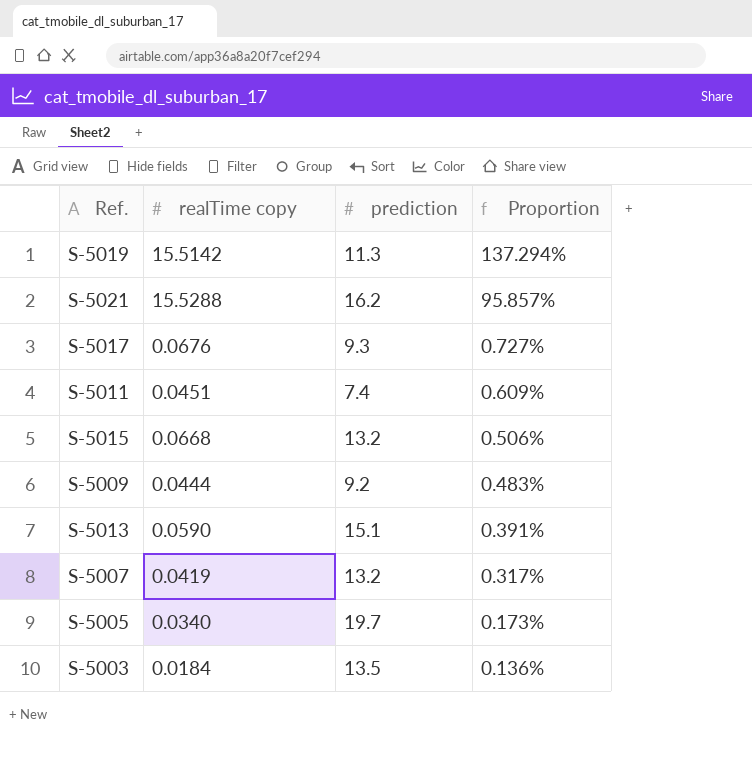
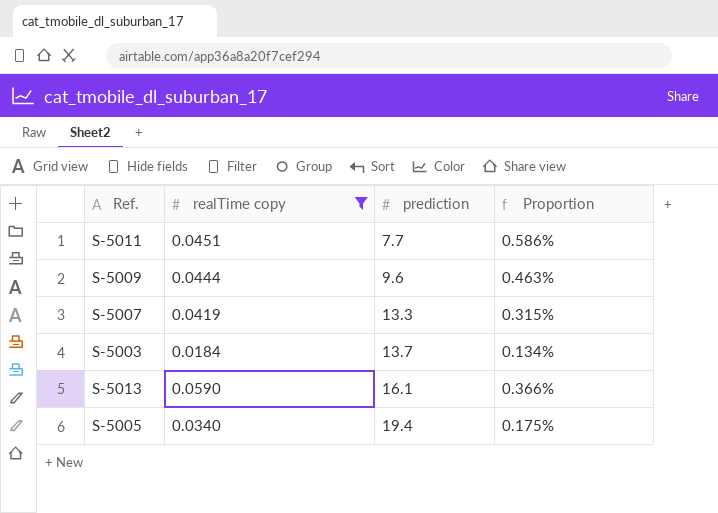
filter: none -> realTime copy <= 0.0590
row order: Proportion descending -> prediction ascending
S-5011 | prediction: 7.4 -> 7.7
S-5011 | Proportion: 0.609% -> 0.586%
S-5009 | prediction: 9.2 -> 9.6
S-5009 | Proportion: 0.483% -> 0.463%
S-5007 | prediction: 13.2 -> 13.3
S-5007 | Proportion: 0.317% -> 0.315%
S-5003 | prediction: 13.5 -> 13.7
S-5003 | Proportion: 0.136% -> 0.134%
S-5013 | prediction: 15.1 -> 16.1
S-5013 | Proportion: 0.391% -> 0.366%
S-5005 | prediction: 19.7 -> 19.4
S-5005 | Proportion: 0.173% -> 0.175%

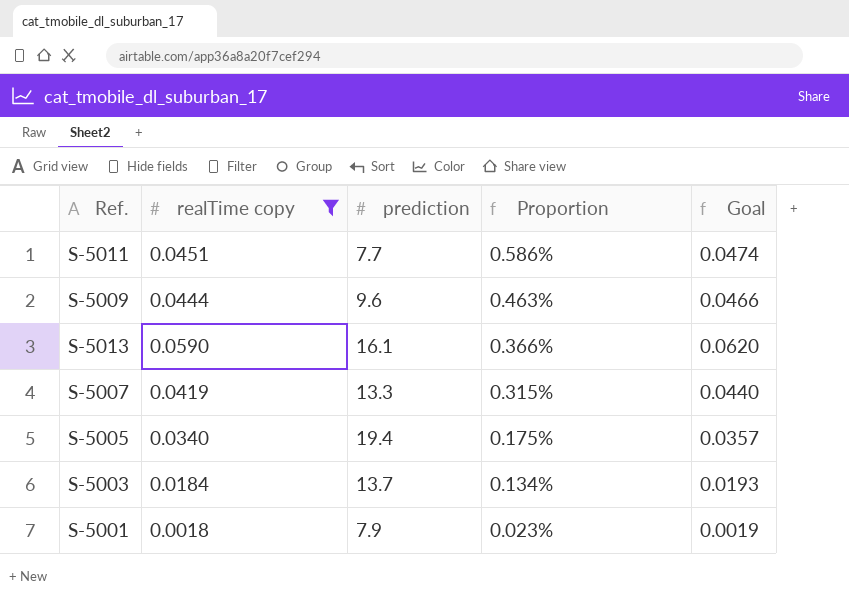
row order: prediction ascending -> Proportion descending
column Goal | formula: none -> [realTime copy] * 1.05
row S-5001: none -> 0.0018 | 7.9 | 0.023% | 0.0019

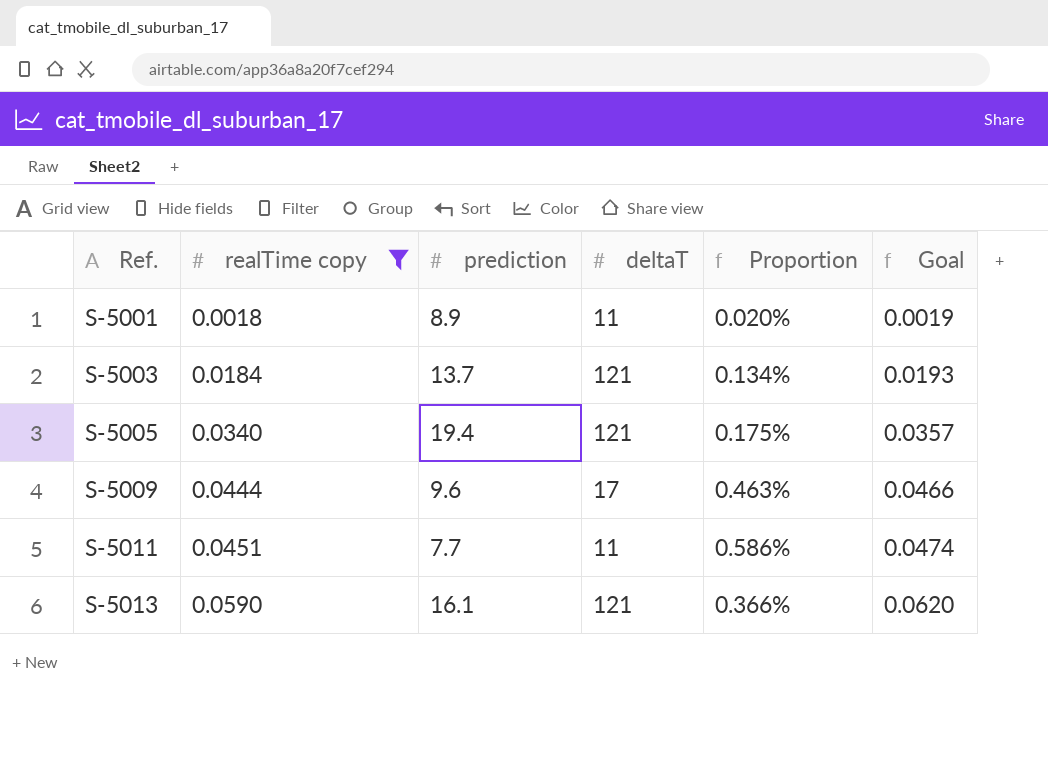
row order: Proportion descending -> Ref. ascending
column deltaT | position: none -> 4
row S-5007: 0.0419 | 13.3 | 0.315% | 0.0440 -> none
S-5001 | prediction: 7.9 -> 8.9
S-5001 | Proportion: 0.023% -> 0.020%

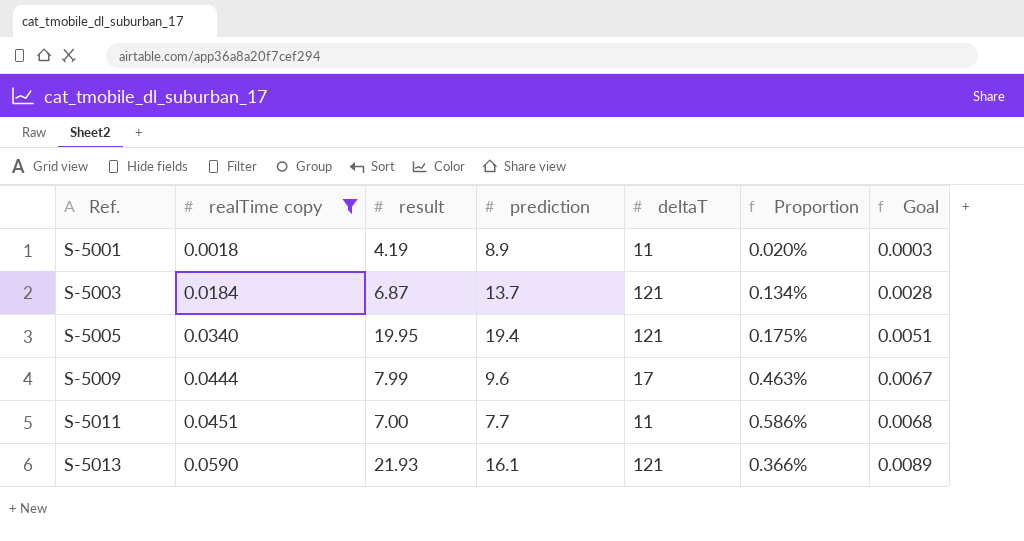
column result | position: none -> 3
column Goal | formula: [realTime copy] * 1.05 -> [realTime copy] * 0.15

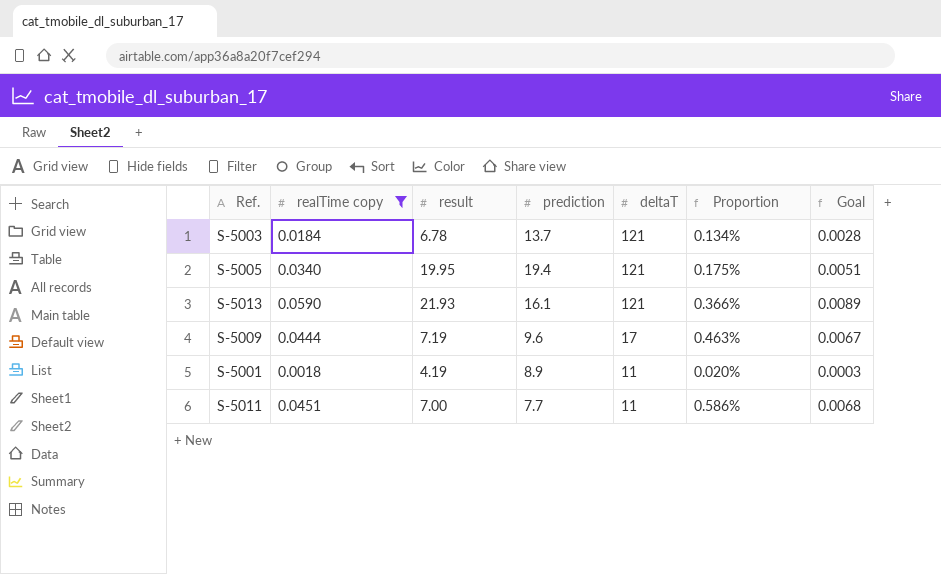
row order: Ref. ascending -> deltaT descending
S-5003 | result: 6.87 -> 6.78
S-5009 | result: 7.99 -> 7.19

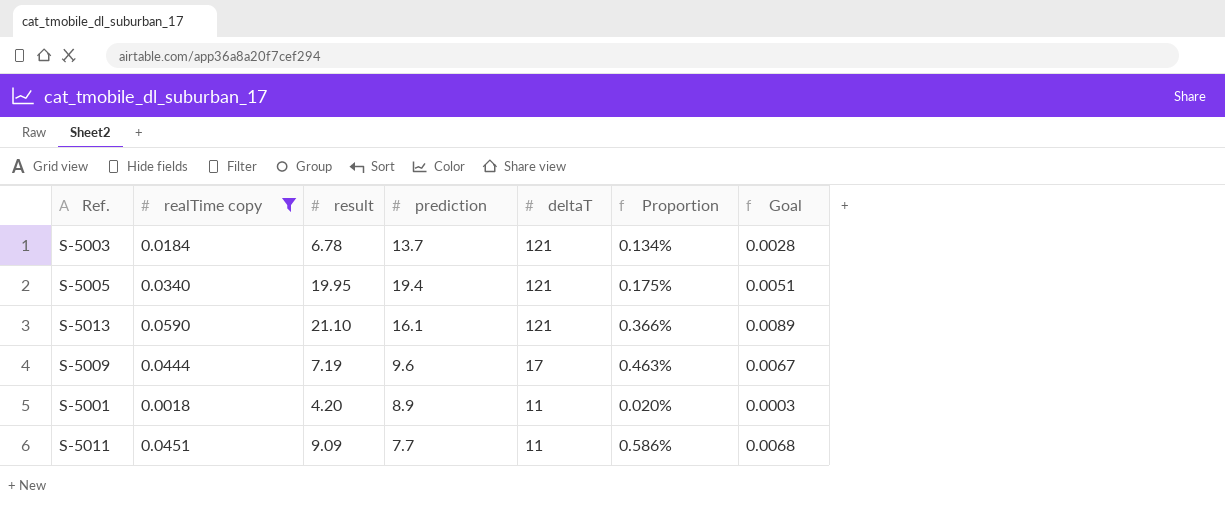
S-5013 | result: 21.93 -> 21.10
S-5001 | result: 4.19 -> 4.20
S-5011 | result: 7.00 -> 9.09

